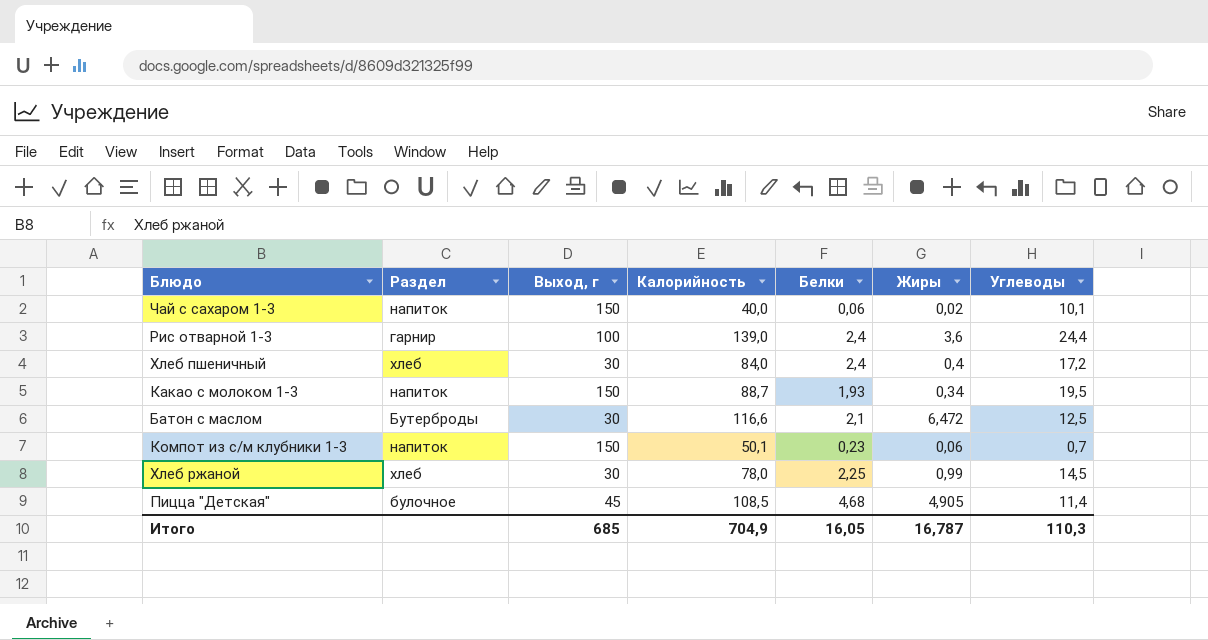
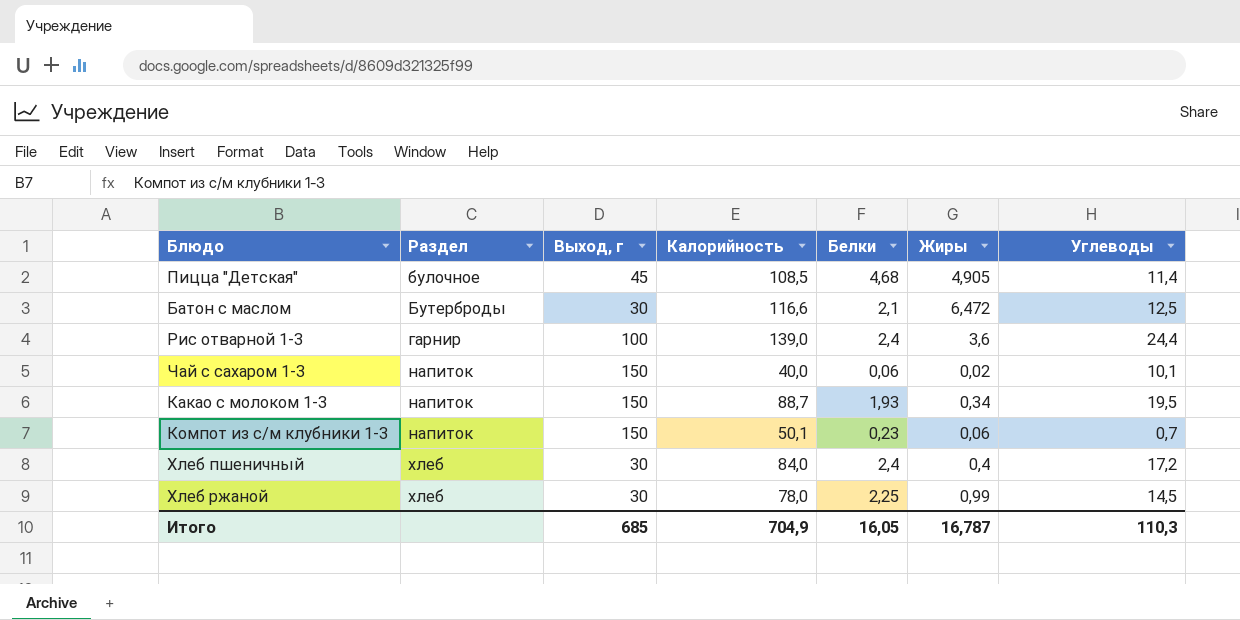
row order: none -> Раздел ascending

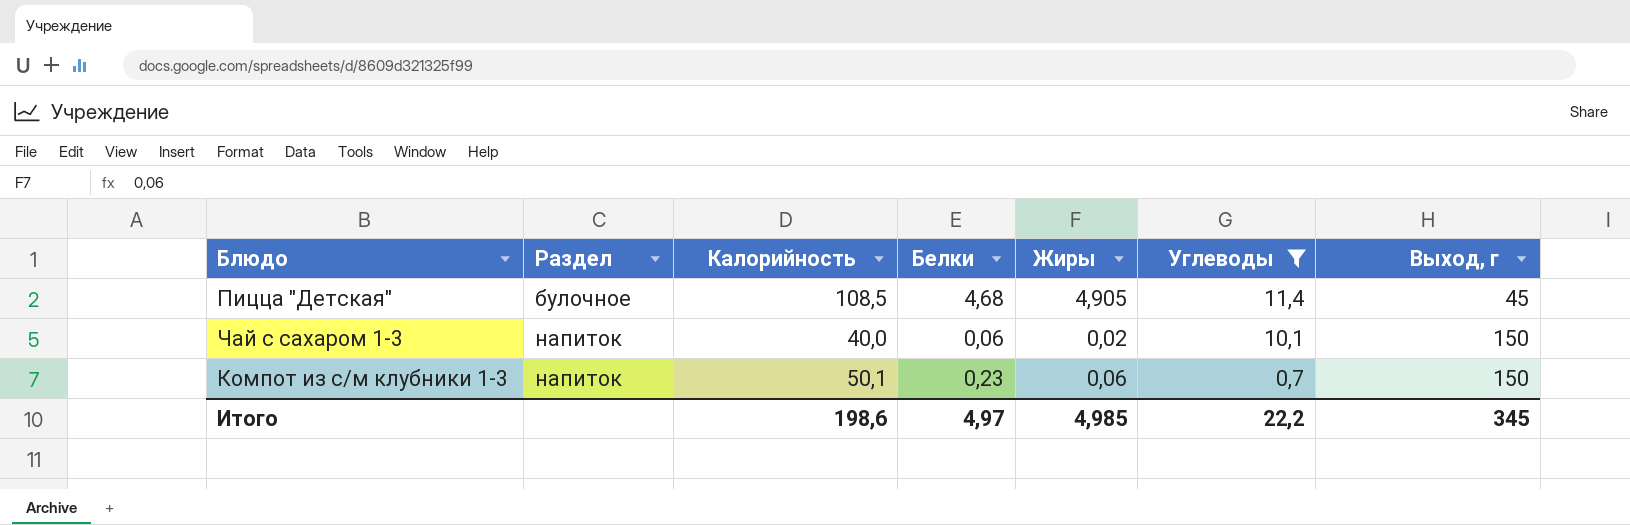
filter: none -> Углеводы <= 11,4
column Выход, г | position: 3 -> 7
Итого | Калорийность: 704,9 -> 198,6
Итого | Белки: 16,05 -> 4,97
Итого | Жиры: 16,787 -> 4,985
Итого | Углеводы: 110,3 -> 22,2
Итого | Выход, г: 685 -> 345

